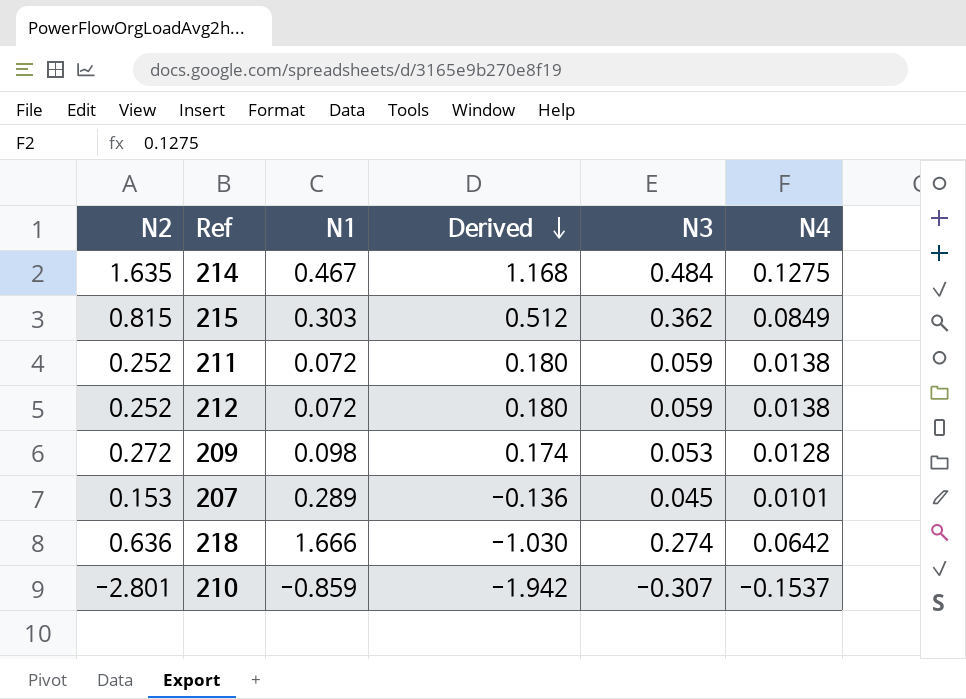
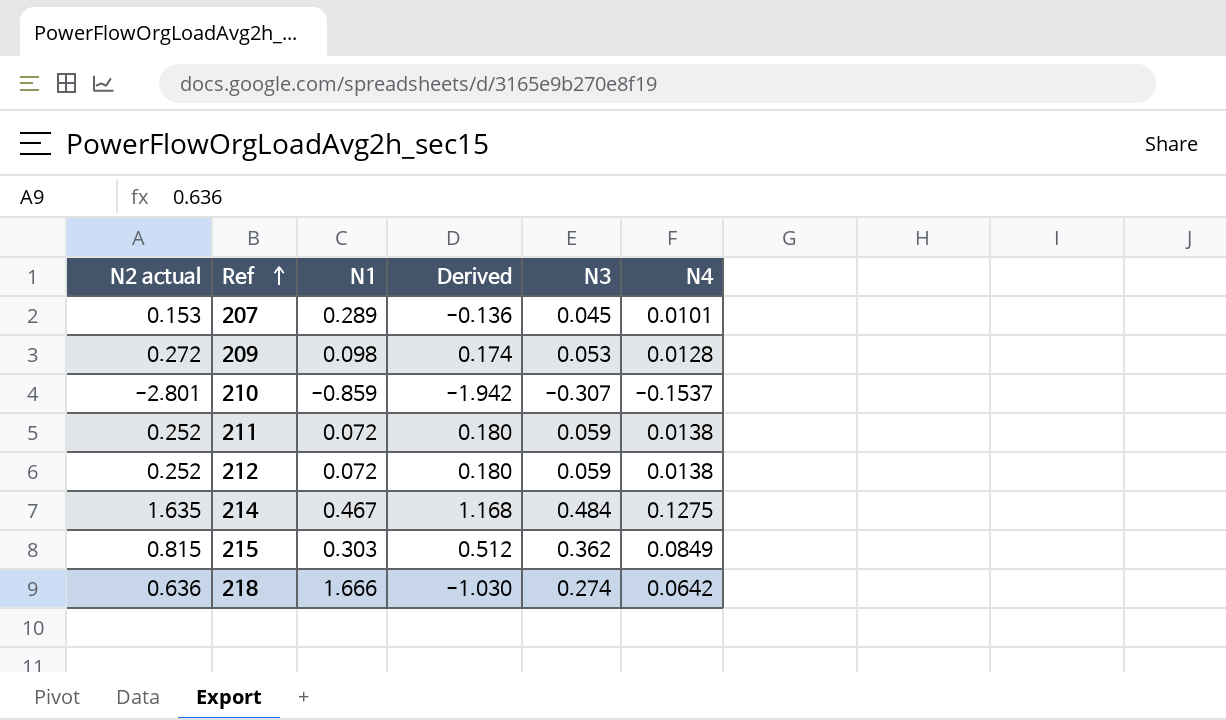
row order: Derived descending -> Ref ascending
column name: N2 -> N2 actual

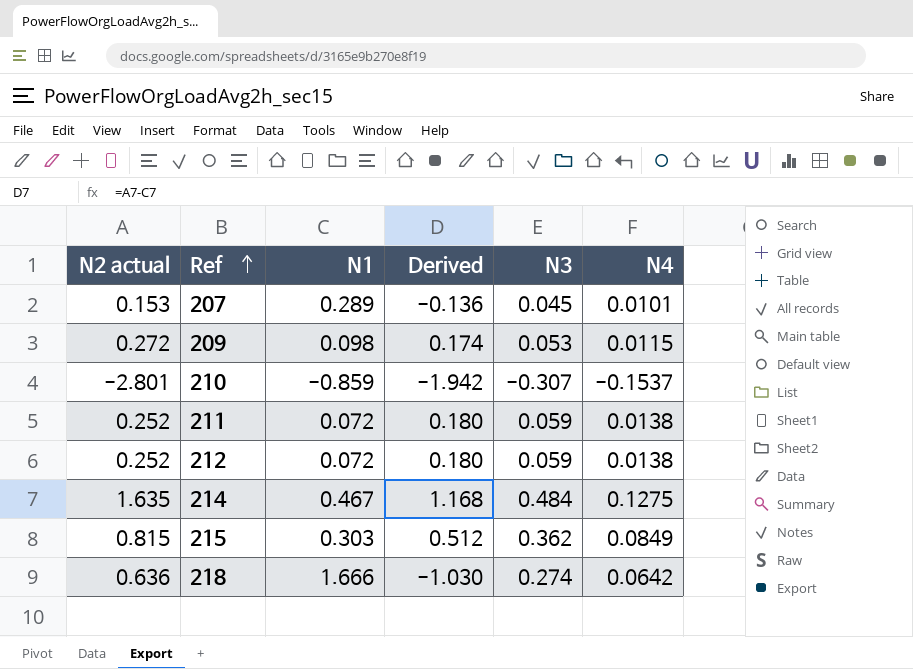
209 | N4: 0.0128 -> 0.0115

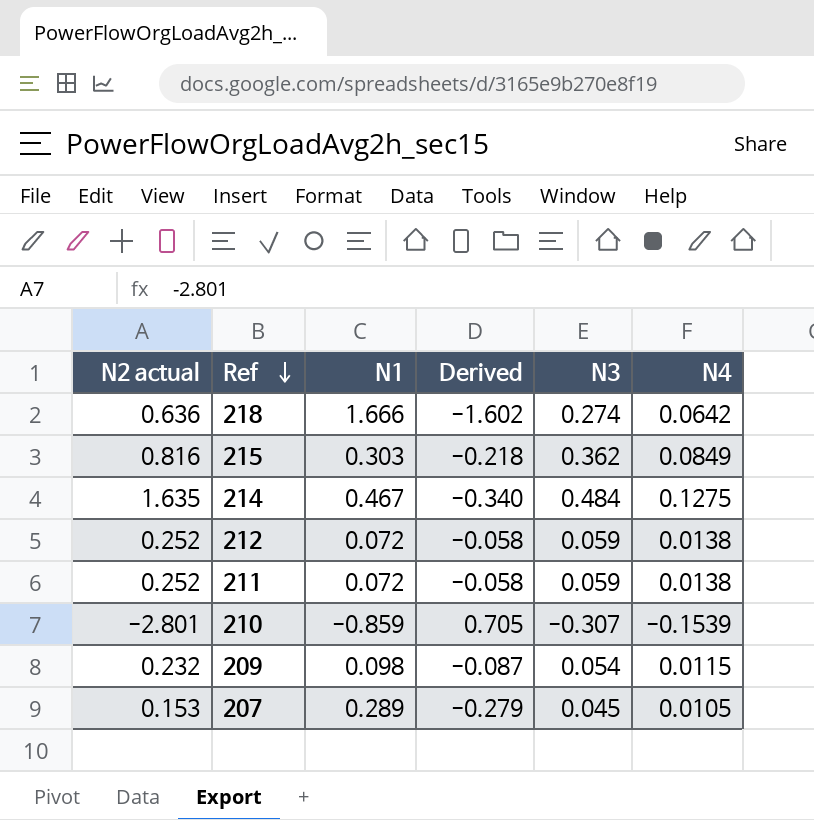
row order: Ref ascending -> Ref descending
column Derived | formula: [N2 actual] - [N1] -> [N4] - [N1]
215 | N2 actual: 0.815 -> 0.816
210 | N4: -0.1537 -> -0.1539
209 | N2 actual: 0.272 -> 0.232
209 | N3: 0.053 -> 0.054
207 | N4: 0.0101 -> 0.0105

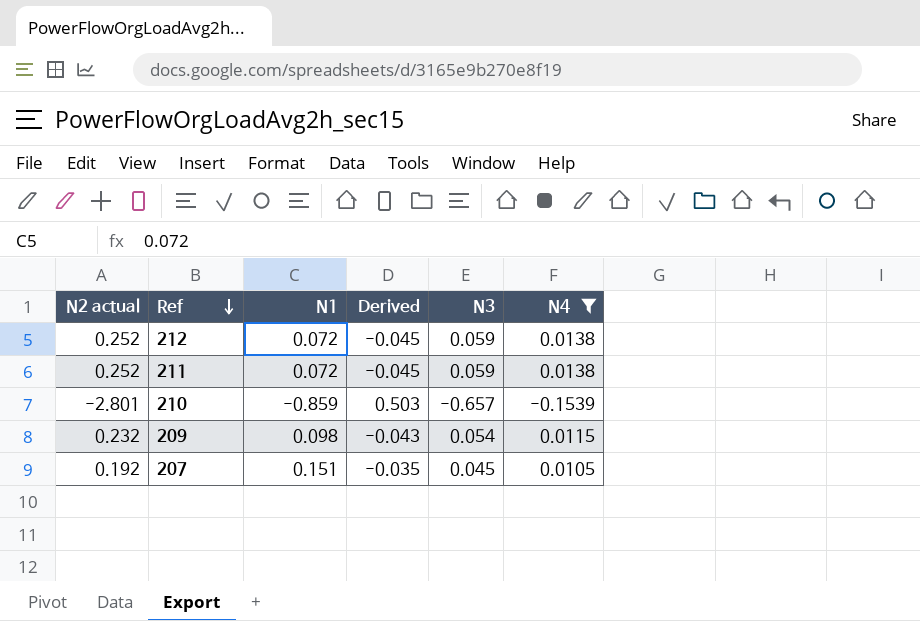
filter: none -> N4 <= 0.0138
column Derived | formula: [N4] - [N1] -> [N4] - [N3]
210 | N3: -0.307 -> -0.657
207 | N2 actual: 0.153 -> 0.192
207 | N1: 0.289 -> 0.151

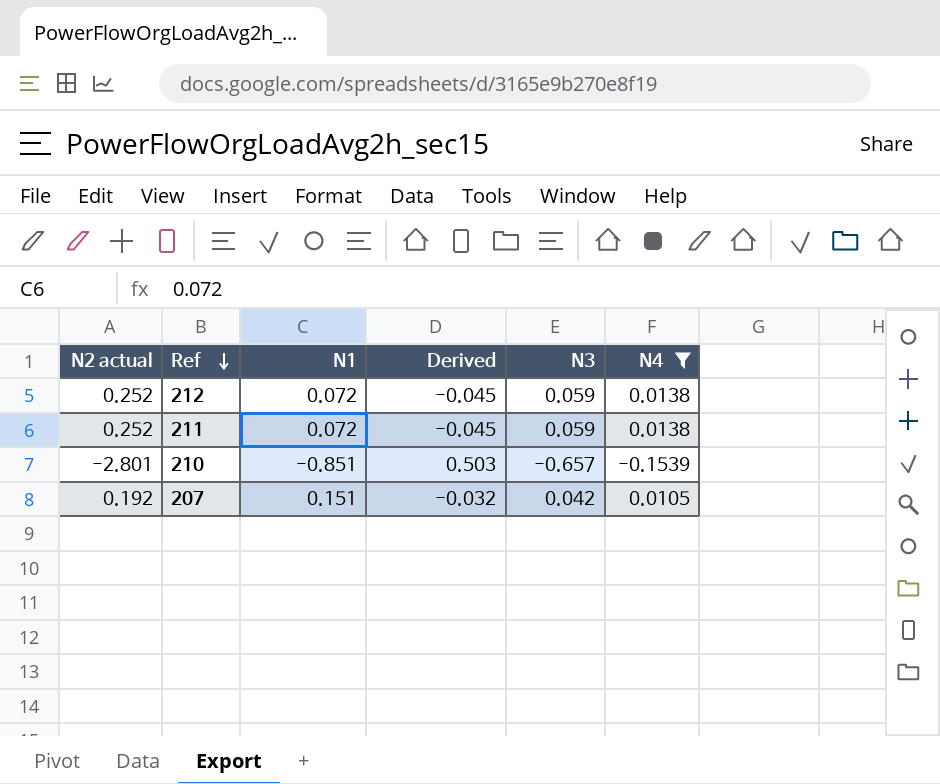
row 209: 0.232 | 0.098 | -0.043 | 0.054 | 0.0115 -> none
210 | N1: -0.859 -> -0.851
207 | Derived: -0.035 -> -0.032
207 | N3: 0.045 -> 0.042

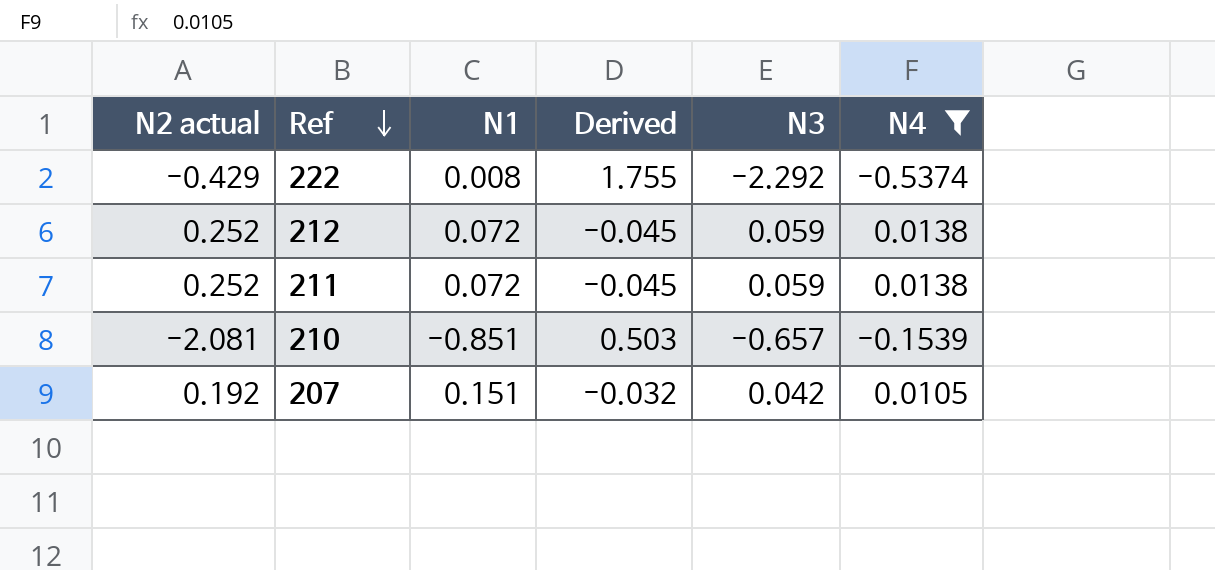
row 222: none -> -0.429 | 0.008 | 1.755 | -2.292 | -0.5374
210 | N2 actual: -2.801 -> -2.081

